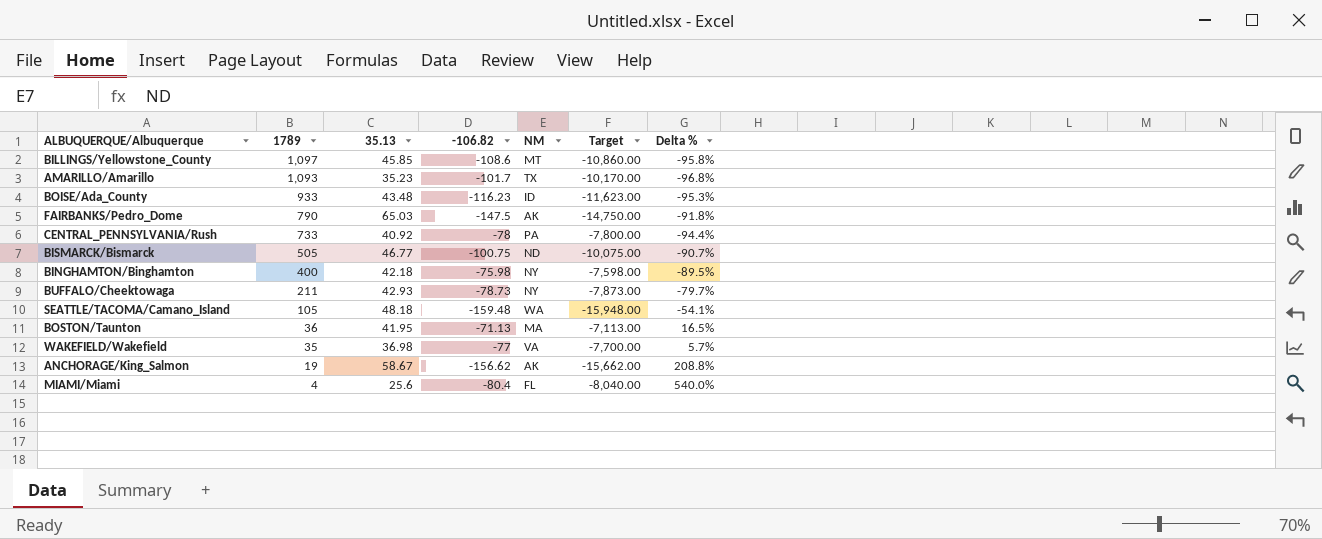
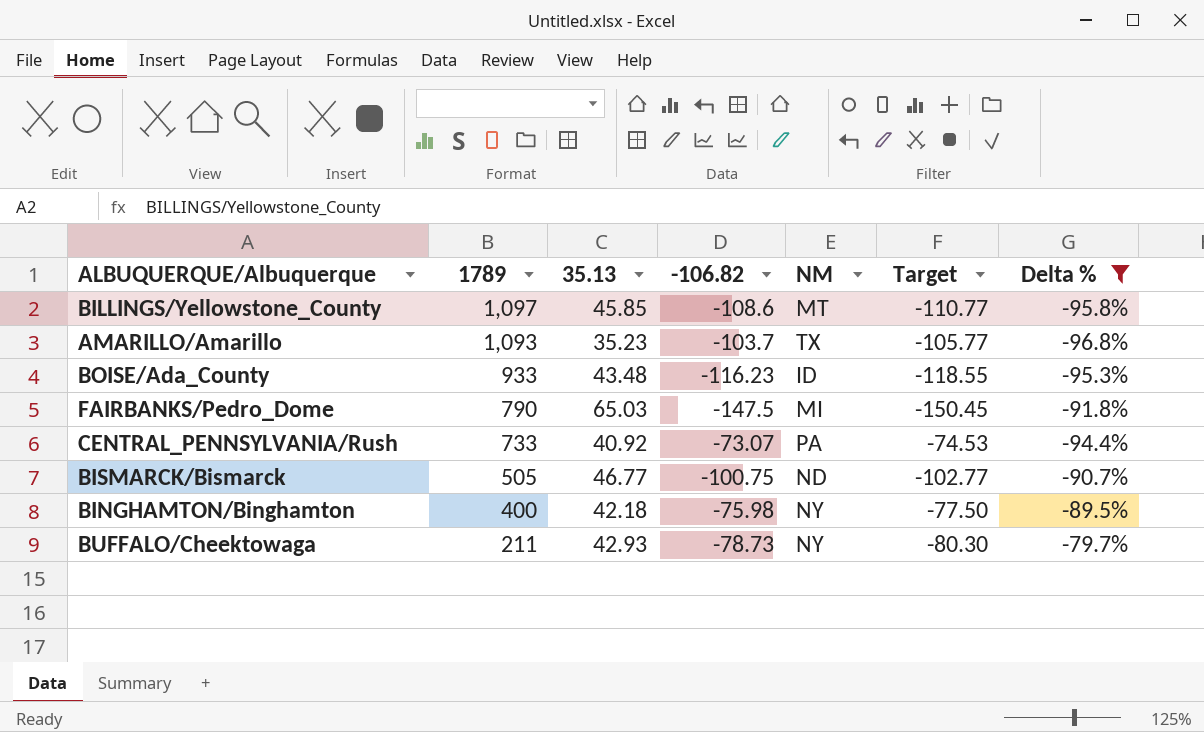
filter: none -> Delta % <= -79.7%
column Target | formula: [-106.82] * 100 -> [-106.82] * 1.02
AMARILLO/Amarillo | -106.82: -101.7 -> -103.7
FAIRBANKS/Pedro_Dome | NM: AK -> MI
CENTRAL_PENNSYLVANIA/Rush | -106.82: -78 -> -73.07

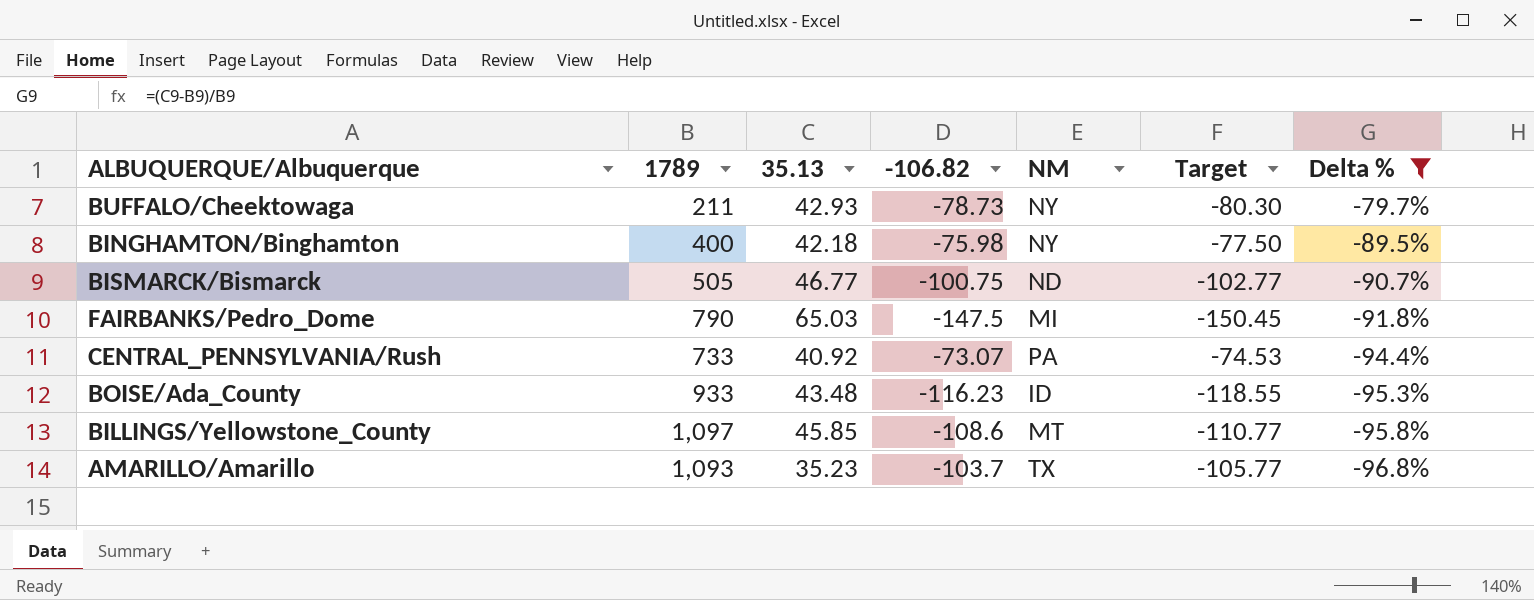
row order: 1789 descending -> Delta % descending

